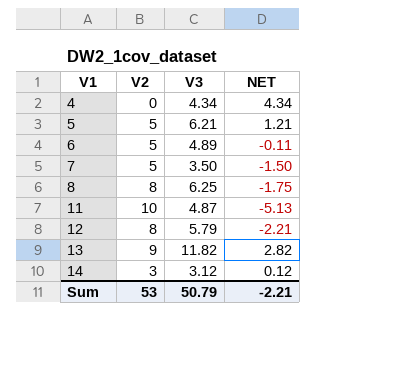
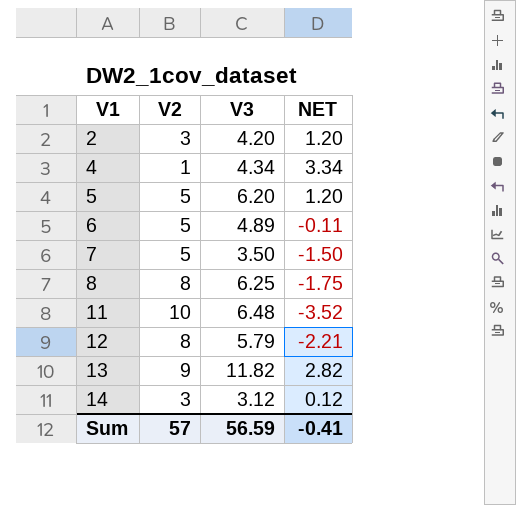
row 2: none -> 3 | 4.20 | 1.20
4 | V2: 0 -> 1
4 | NET: 4.34 -> 3.34
5 | V3: 6.21 -> 6.20
5 | NET: 1.21 -> 1.20
11 | V3: 4.87 -> 6.48
11 | NET: -5.13 -> -3.52
Sum | V2: 53 -> 57
Sum | V3: 50.79 -> 56.59
Sum | NET: -2.21 -> -0.41

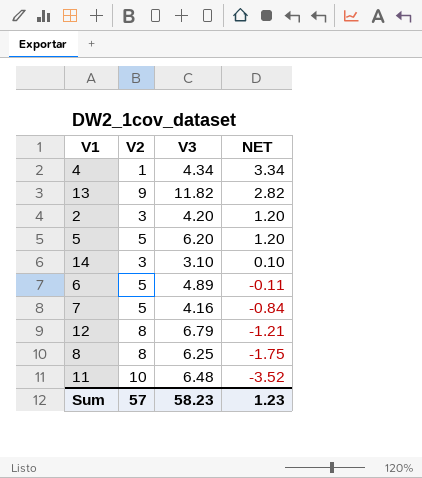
row order: V1 ascending -> NET descending
14 | V3: 3.12 -> 3.10
14 | NET: 0.12 -> 0.10
7 | V3: 3.50 -> 4.16
7 | NET: -1.50 -> -0.84
12 | V3: 5.79 -> 6.79
12 | NET: -2.21 -> -1.21
Sum | V3: 56.59 -> 58.23
Sum | NET: -0.41 -> 1.23

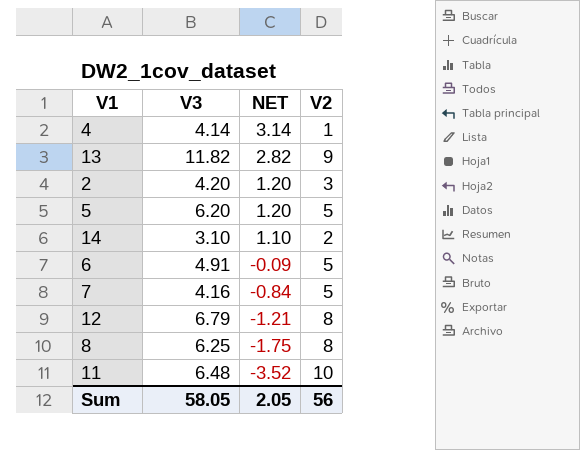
column V2 | position: 2 -> 4
4 | V3: 4.34 -> 4.14
4 | NET: 3.34 -> 3.14
14 | NET: 0.10 -> 1.10
14 | V2: 3 -> 2
6 | V3: 4.89 -> 4.91
6 | NET: -0.11 -> -0.09
Sum | V3: 58.23 -> 58.05
Sum | NET: 1.23 -> 2.05
Sum | V2: 57 -> 56

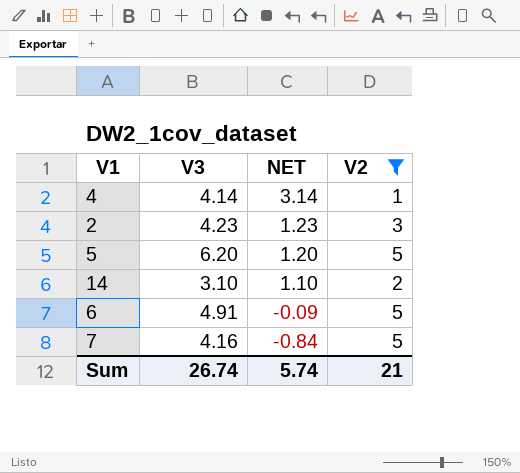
filter: none -> V2 <= 5
2 | V3: 4.20 -> 4.23
2 | NET: 1.20 -> 1.23
Sum | V3: 58.05 -> 26.74
Sum | NET: 2.05 -> 5.74
Sum | V2: 56 -> 21

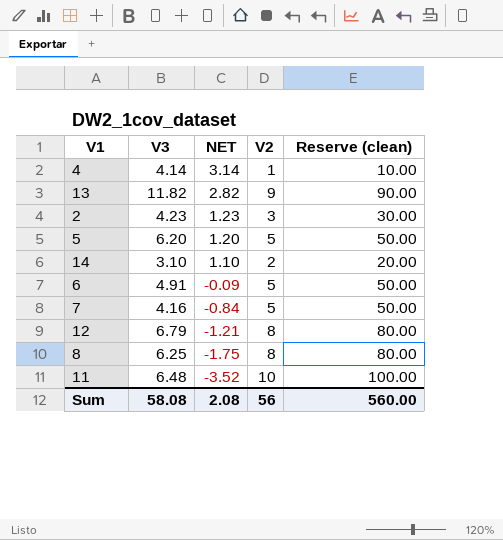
filter: V2 <= 5 -> none
column Reserve (clean) | formula: none -> [V2] * 10
Sum | V3: 26.74 -> 58.08
Sum | NET: 5.74 -> 2.08
Sum | V2: 21 -> 56

